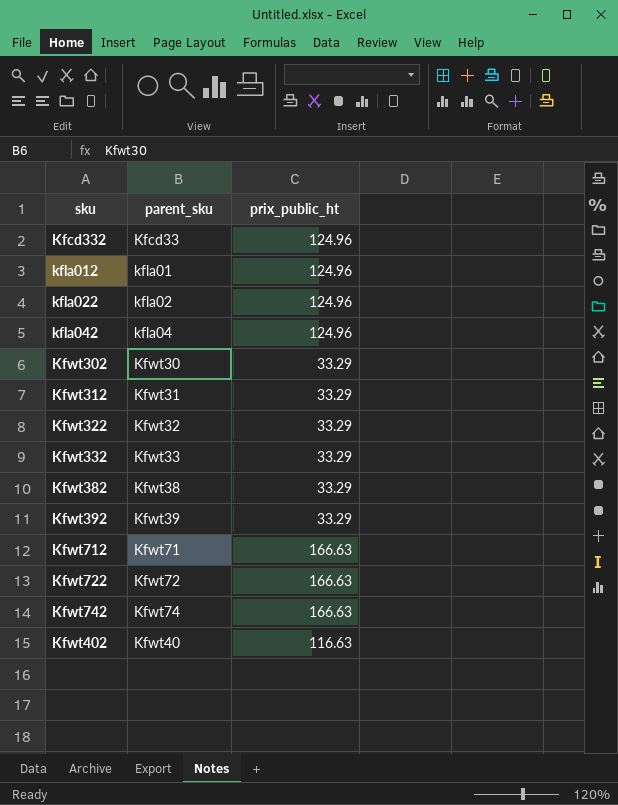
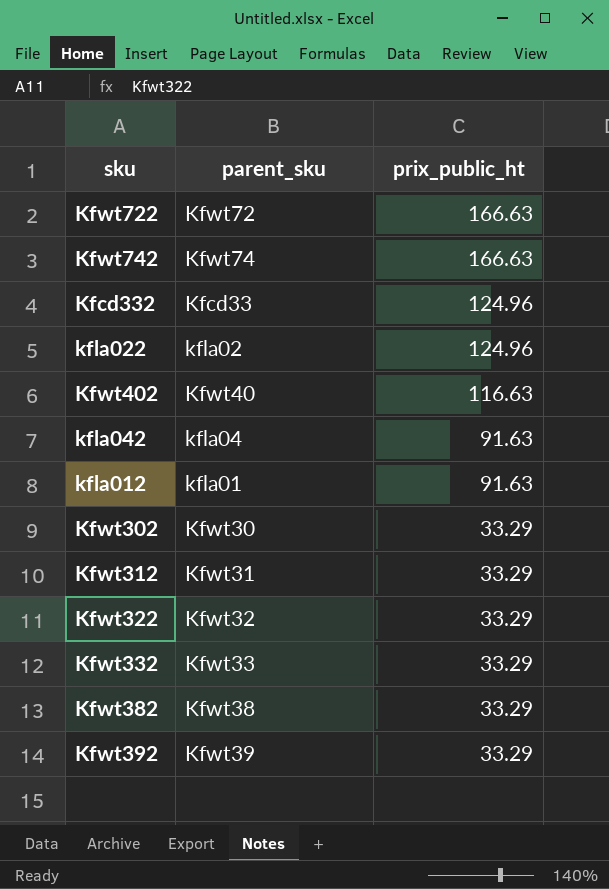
row order: none -> prix_public_ht descending
row Kfwt712: Kfwt71 | 166.63 -> none
kfla042 | prix_public_ht: 124.96 -> 91.63
kfla012 | prix_public_ht: 124.96 -> 91.63

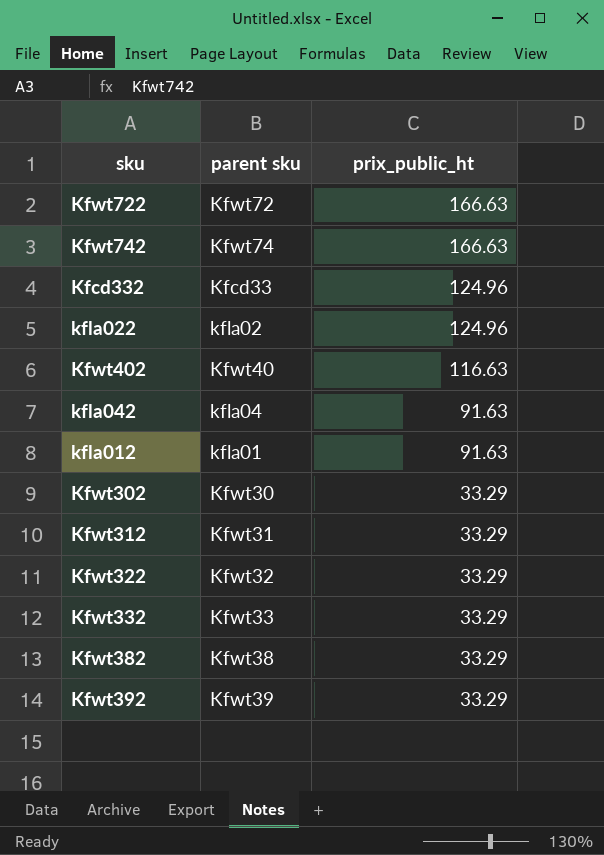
column name: parent_sku -> parent sku

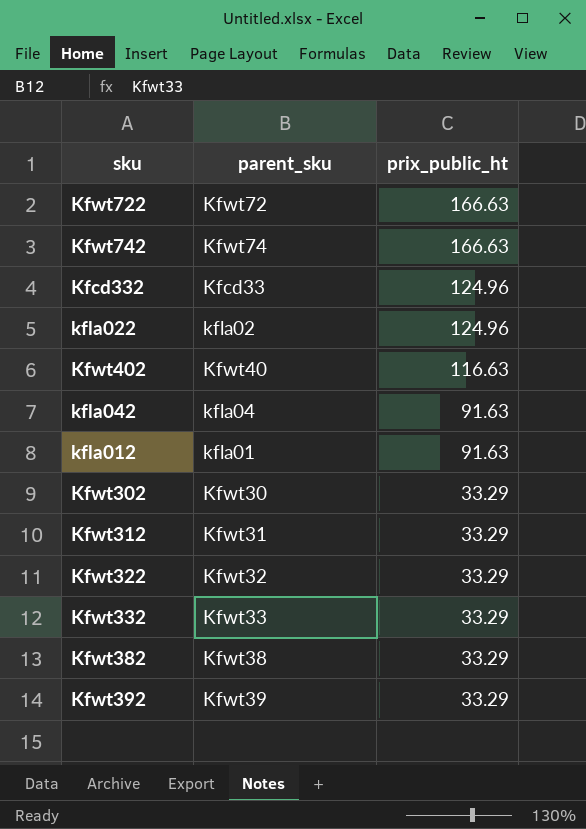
column name: parent sku -> parent_sku

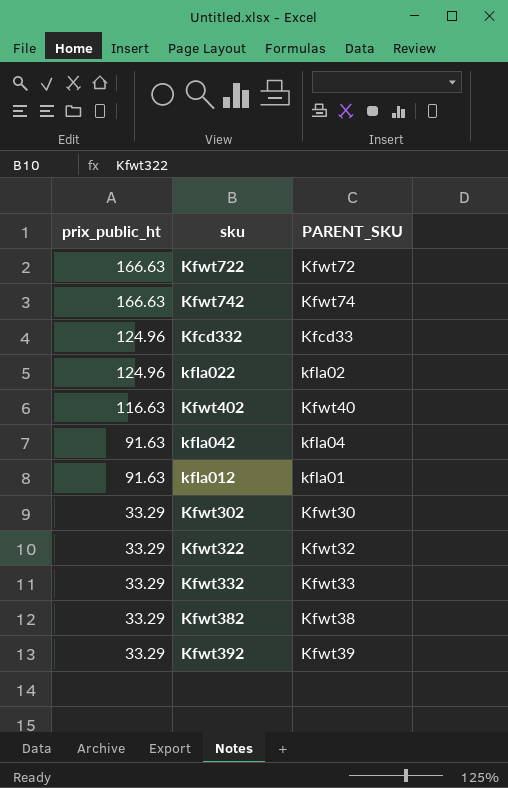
column prix_public_ht | position: 3 -> 1
column name: parent_sku -> PARENT_SKU
row Kfwt312: Kfwt31 | 33.29 -> none

